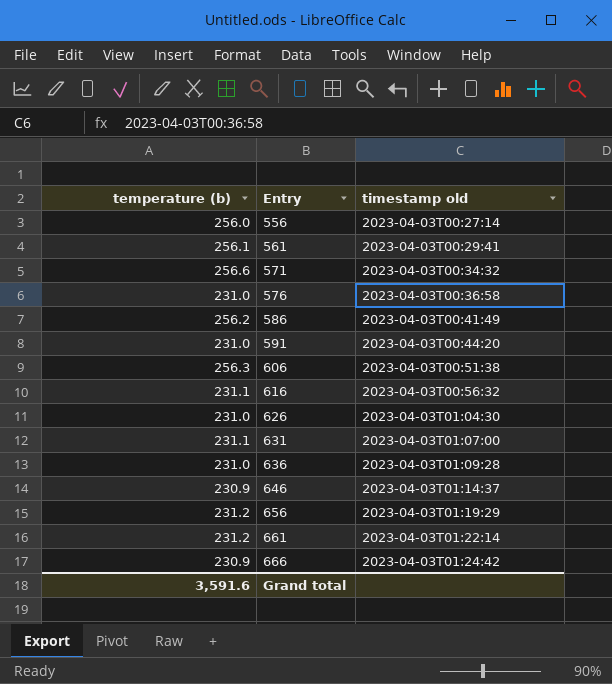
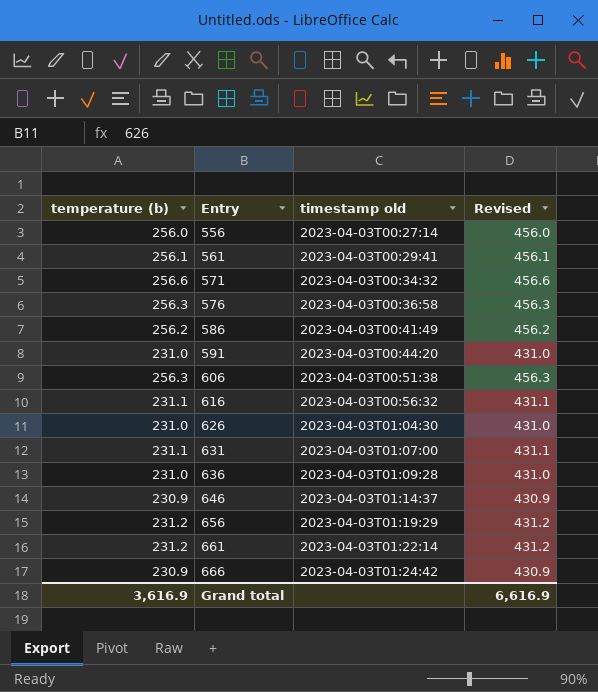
column Revised | formula: none -> [temperature (b)] + 200
576 | temperature (b): 231.0 -> 256.3
Grand total | temperature (b): 3,591.6 -> 3,616.9

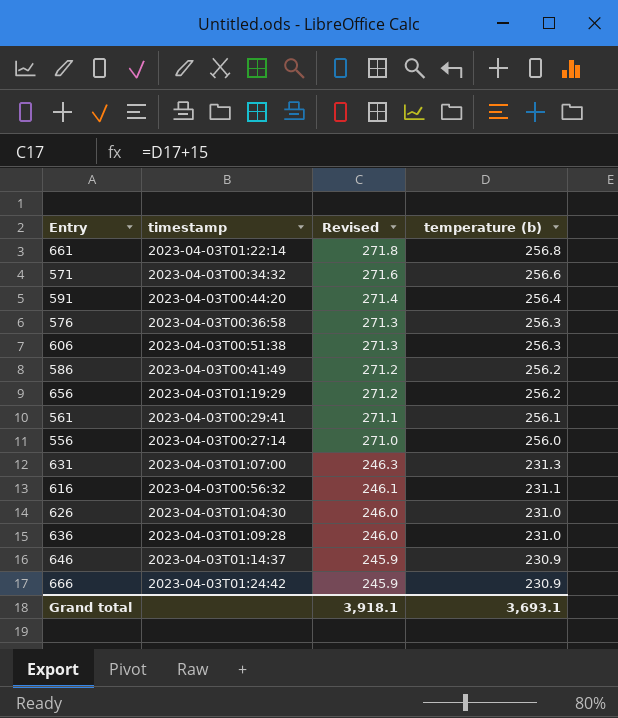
row order: Entry ascending -> Revised descending
column name: timestamp old -> timestamp
column Revised | formula: [temperature (b)] + 200 -> [temperature (b)] + 15
column temperature (b) | position: 1 -> 4
661 | temperature (b): 231.2 -> 256.8
591 | temperature (b): 231.0 -> 256.4
656 | temperature (b): 231.2 -> 256.2
631 | temperature (b): 231.1 -> 231.3
Grand total | Revised: 6,616.9 -> 3,918.1
Grand total | temperature (b): 3,616.9 -> 3,693.1

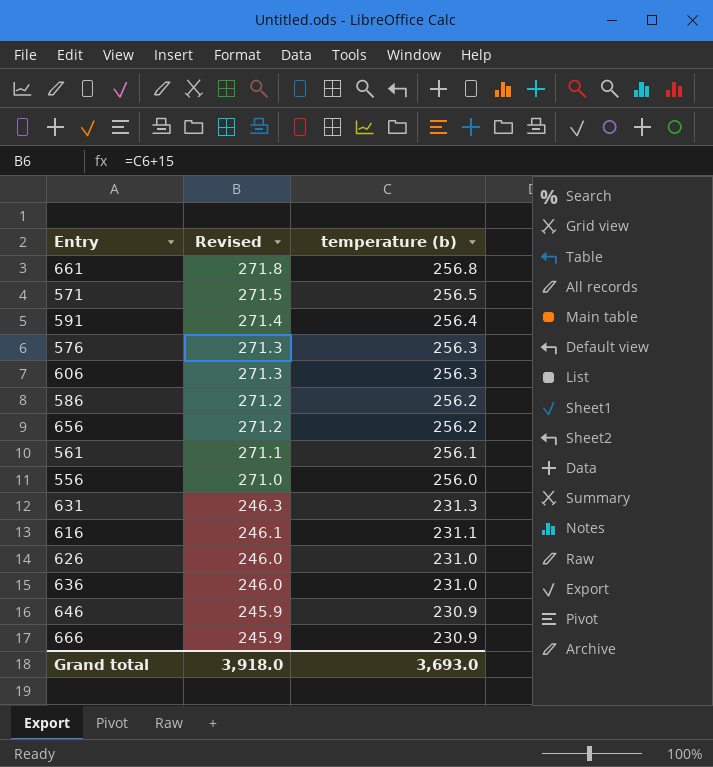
column timestamp | position: 2 -> none
571 | Revised: 271.6 -> 271.5
571 | temperature (b): 256.6 -> 256.5
Grand total | Revised: 3,918.1 -> 3,918.0
Grand total | temperature (b): 3,693.1 -> 3,693.0

